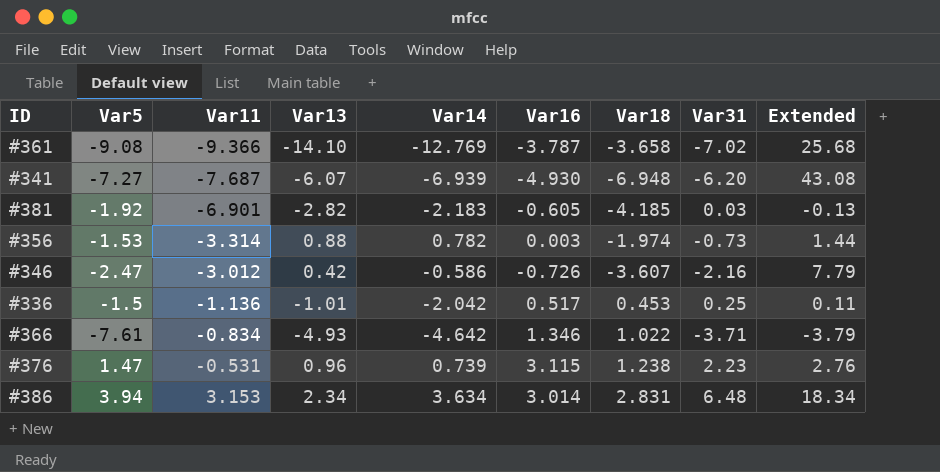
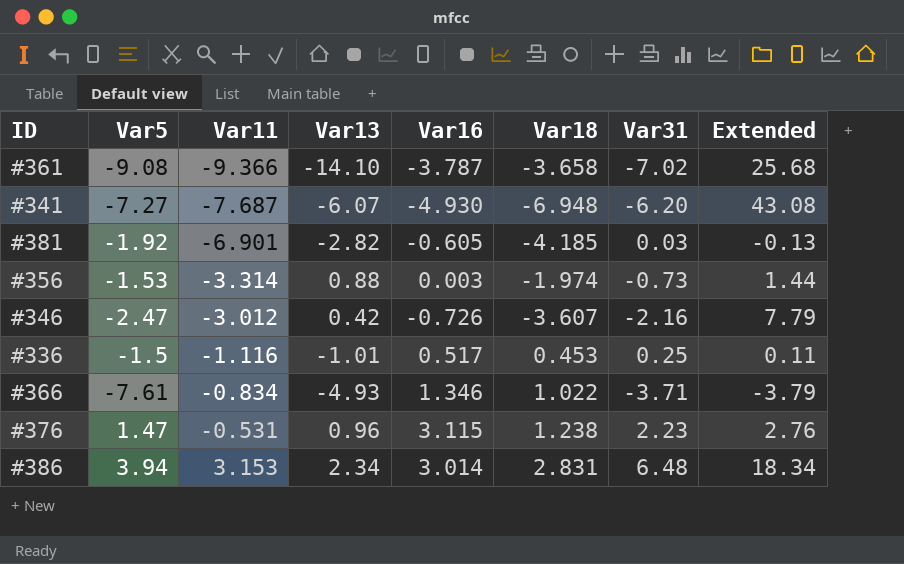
column Var14 | position: 5 -> none
#336 | Var11: -1.136 -> -1.116

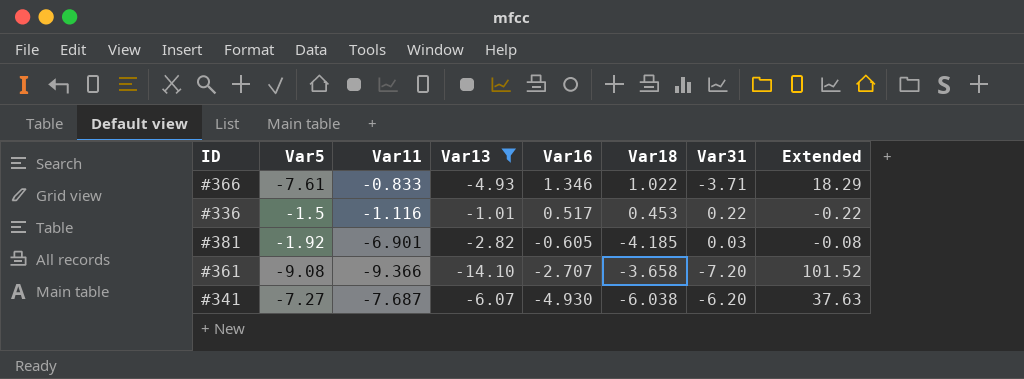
filter: none -> Var13 <= -1.01
row order: Var11 ascending -> Var16 descending
column Extended | formula: [Var18] * [Var31] -> [Var13] * [Var31]
#366 | Var11: -0.834 -> -0.833
#336 | Var31: 0.25 -> 0.22
#361 | Var16: -3.787 -> -2.707
#361 | Var31: -7.02 -> -7.20
#341 | Var18: -6.948 -> -6.038

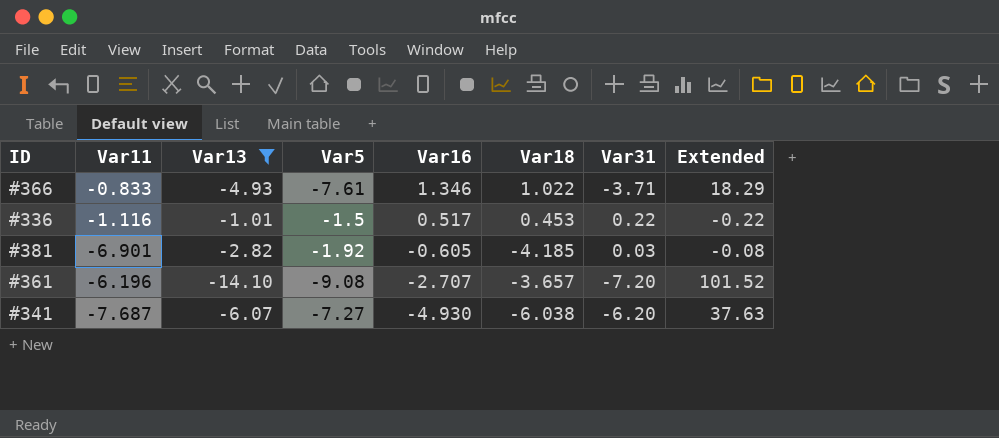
column Var5 | position: 2 -> 4
#361 | Var11: -9.366 -> -6.196
#361 | Var18: -3.658 -> -3.657

